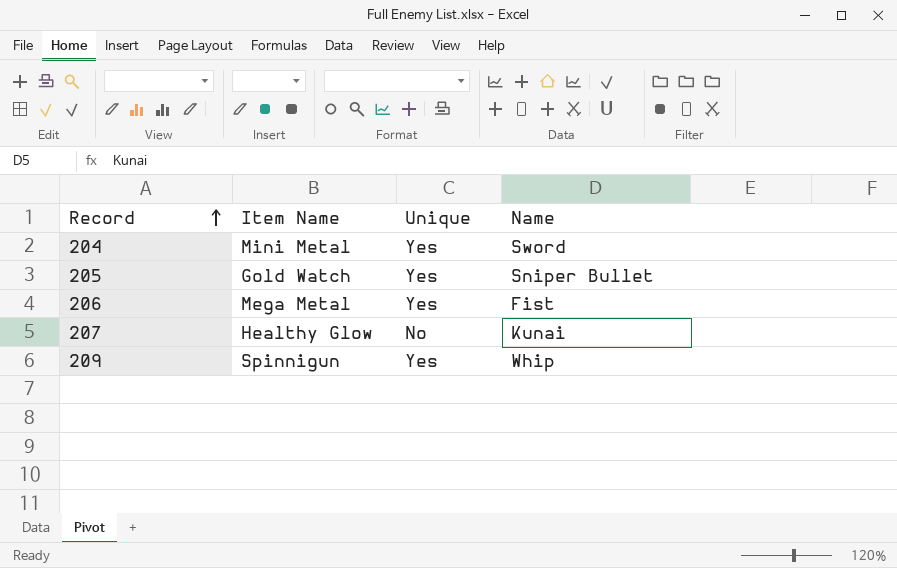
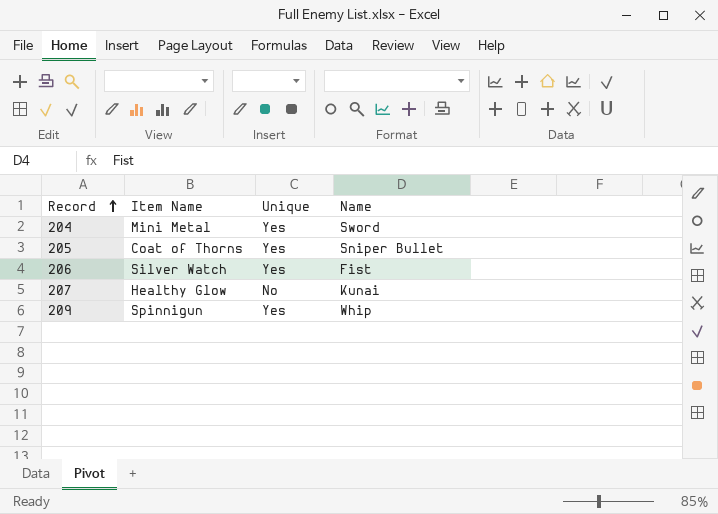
205 | Item Name: Gold Watch -> Coat of Thorns
206 | Item Name: Mega Metal -> Silver Watch

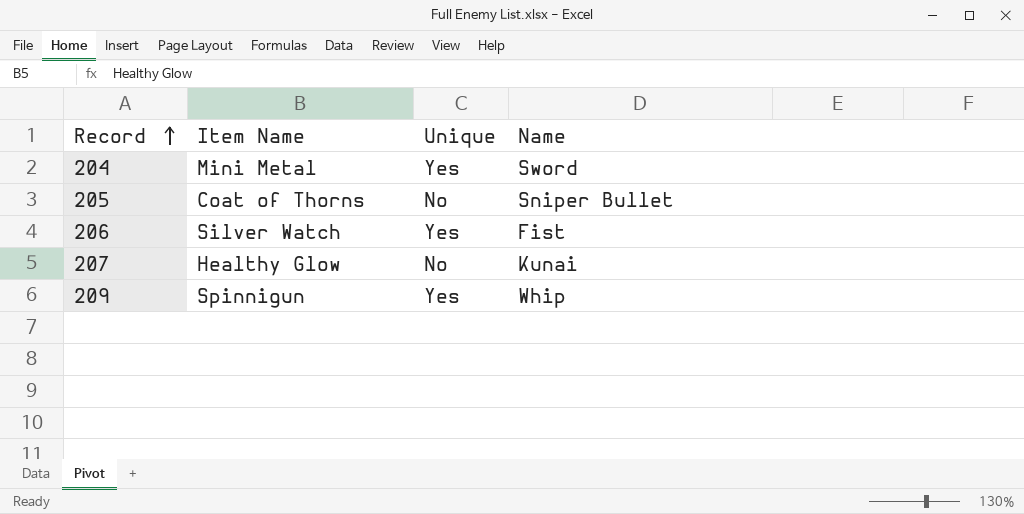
205 | Unique: Yes -> No

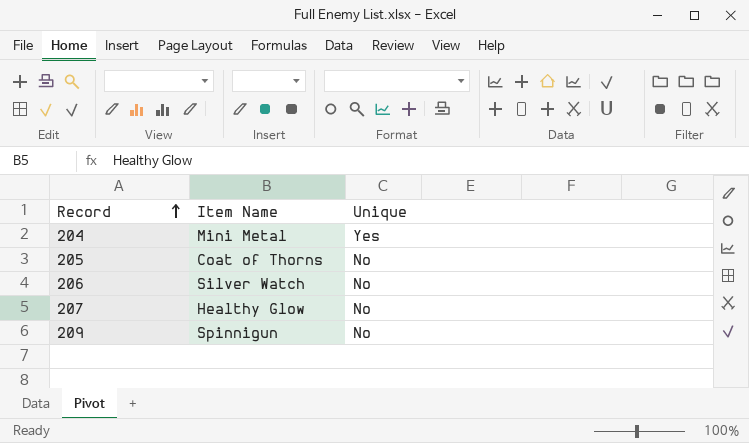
column Name | position: 4 -> none
206 | Unique: Yes -> No
209 | Unique: Yes -> No

